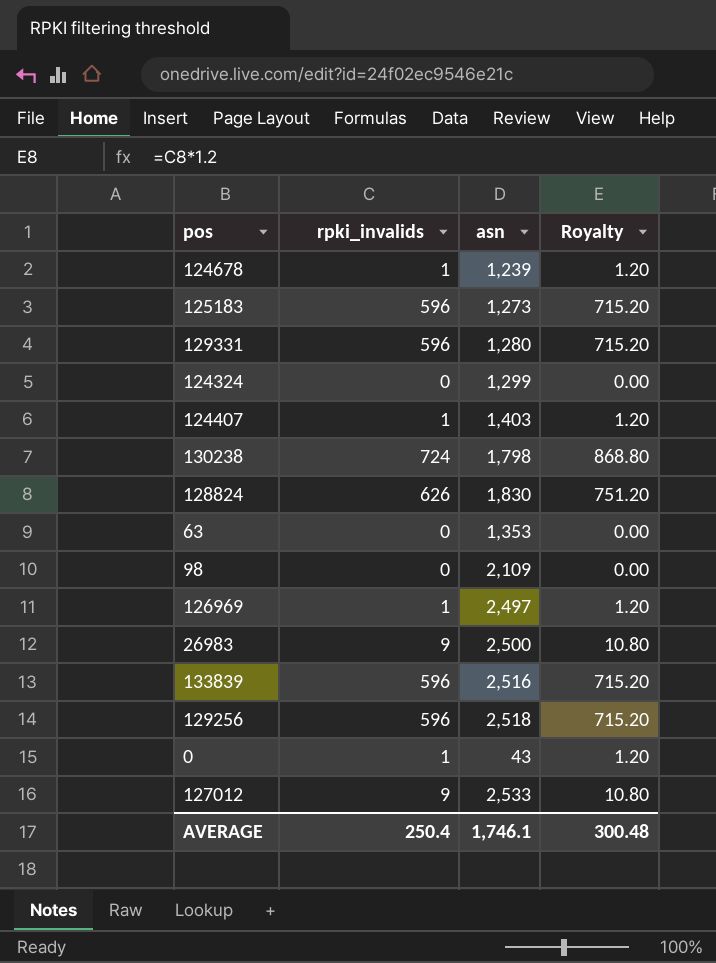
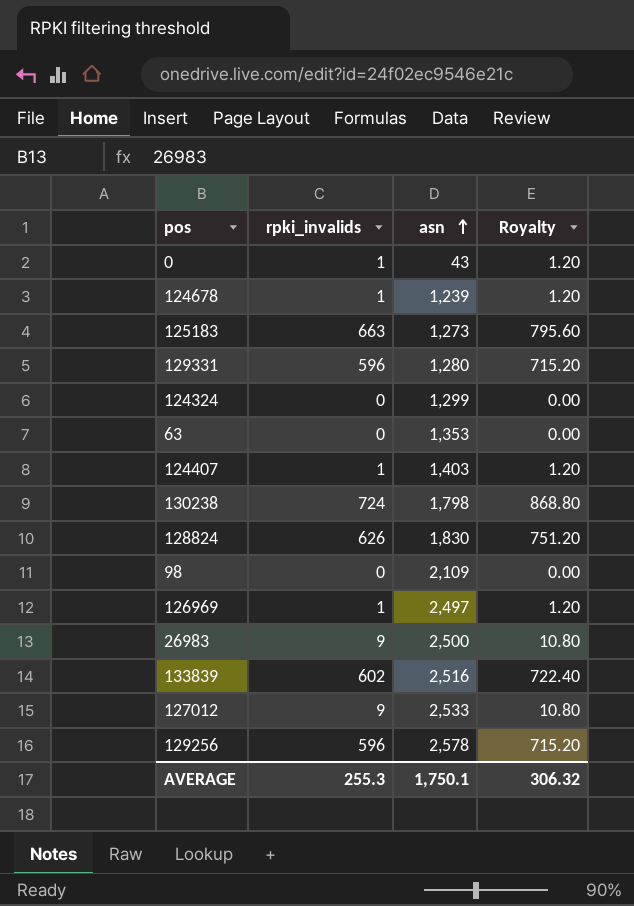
row order: none -> asn ascending
125183 | rpki_invalids: 596 -> 663
125183 | Royalty: 715.20 -> 795.60
133839 | rpki_invalids: 596 -> 602
133839 | Royalty: 715.20 -> 722.40
129256 | asn: 2,518 -> 2,578
AVERAGE | rpki_invalids: 250.4 -> 255.3
AVERAGE | asn: 1,746.1 -> 1,750.1
AVERAGE | Royalty: 300.48 -> 306.32

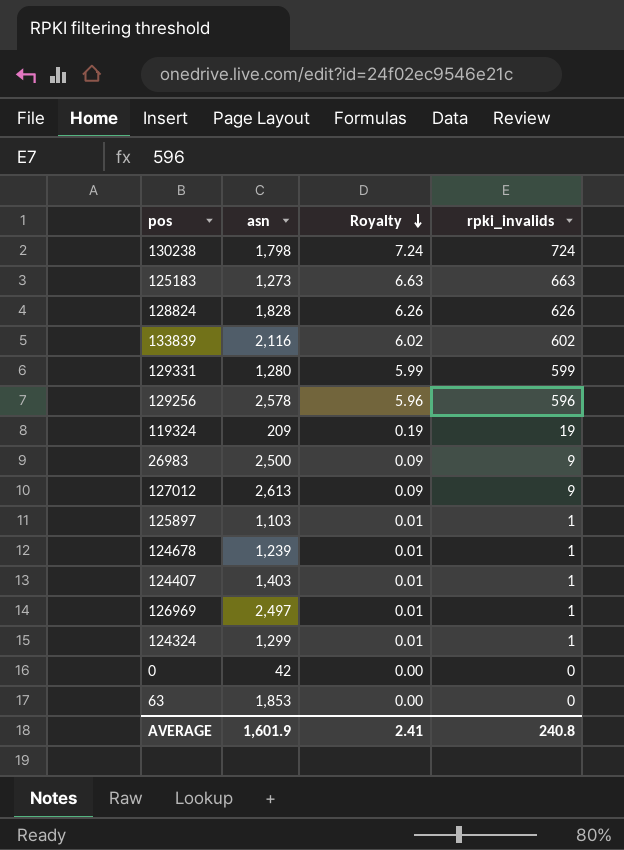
row order: asn ascending -> Royalty descending
column Royalty | formula: [rpki_invalids] * 1.2 -> [rpki_invalids] * 0.01
column rpki_invalids | position: 2 -> 4
row 98: 0 | 2,109 | 0.00 -> none
128824 | asn: 1,830 -> 1,828
133839 | asn: 2,516 -> 2,116
129331 | rpki_invalids: 596 -> 599
row 119324: none -> 209 | 0.19 | 19
127012 | asn: 2,533 -> 2,613
row 125897: none -> 1,103 | 0.01 | 1
124324 | rpki_invalids: 0 -> 1
0 | asn: 43 -> 42
0 | rpki_invalids: 1 -> 0
63 | asn: 1,353 -> 1,853
AVERAGE | asn: 1,750.1 -> 1,601.9
AVERAGE | Royalty: 306.32 -> 2.41
AVERAGE | rpki_invalids: 255.3 -> 240.8

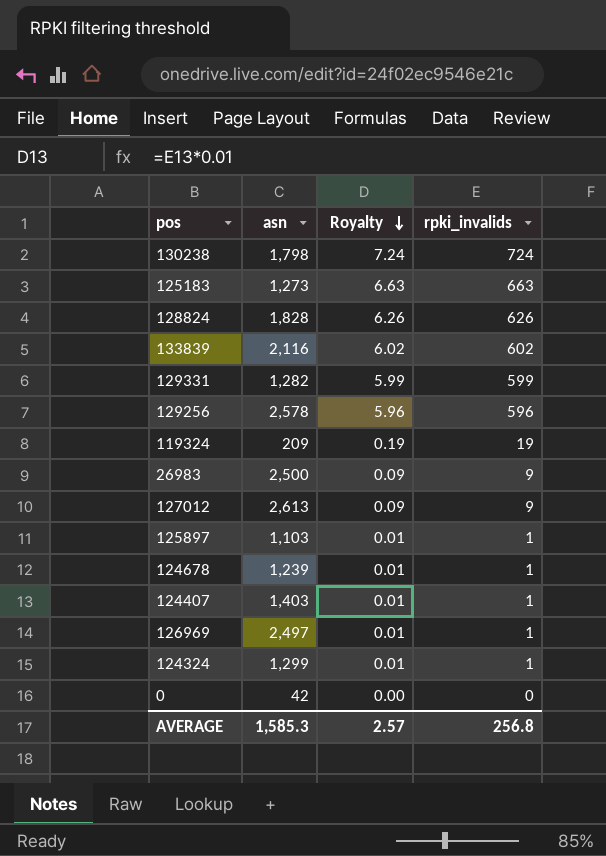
row 63: 1,853 | 0.00 | 0 -> none
129331 | asn: 1,280 -> 1,282
AVERAGE | asn: 1,601.9 -> 1,585.3
AVERAGE | Royalty: 2.41 -> 2.57
AVERAGE | rpki_invalids: 240.8 -> 256.8

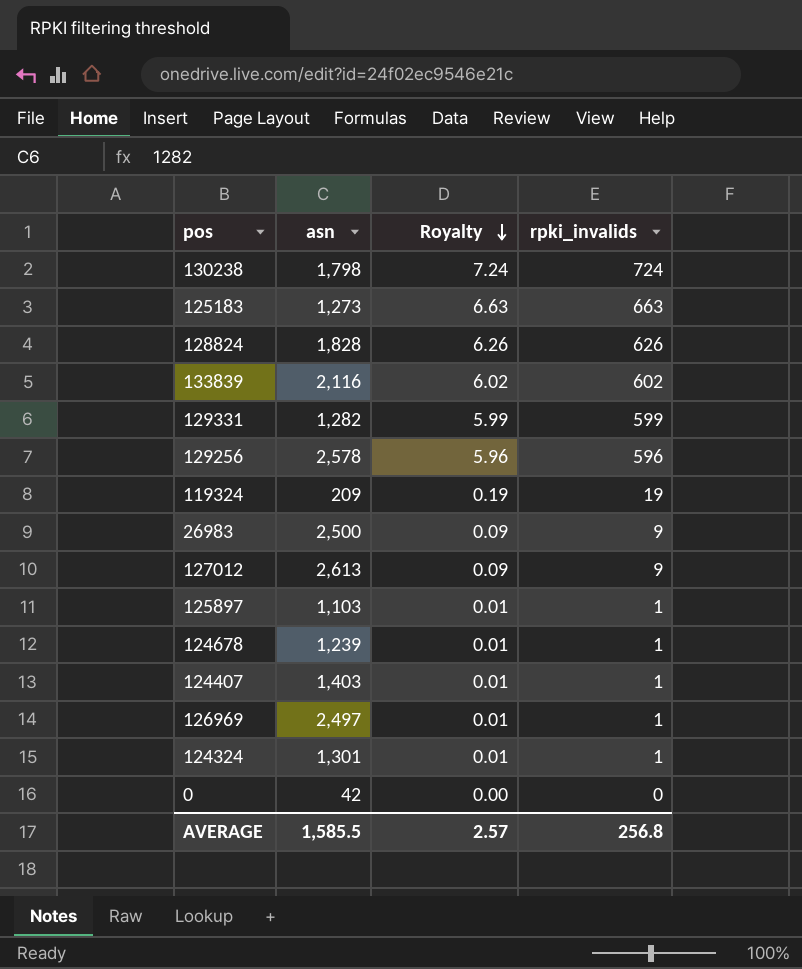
124324 | asn: 1,299 -> 1,301
AVERAGE | asn: 1,585.3 -> 1,585.5

